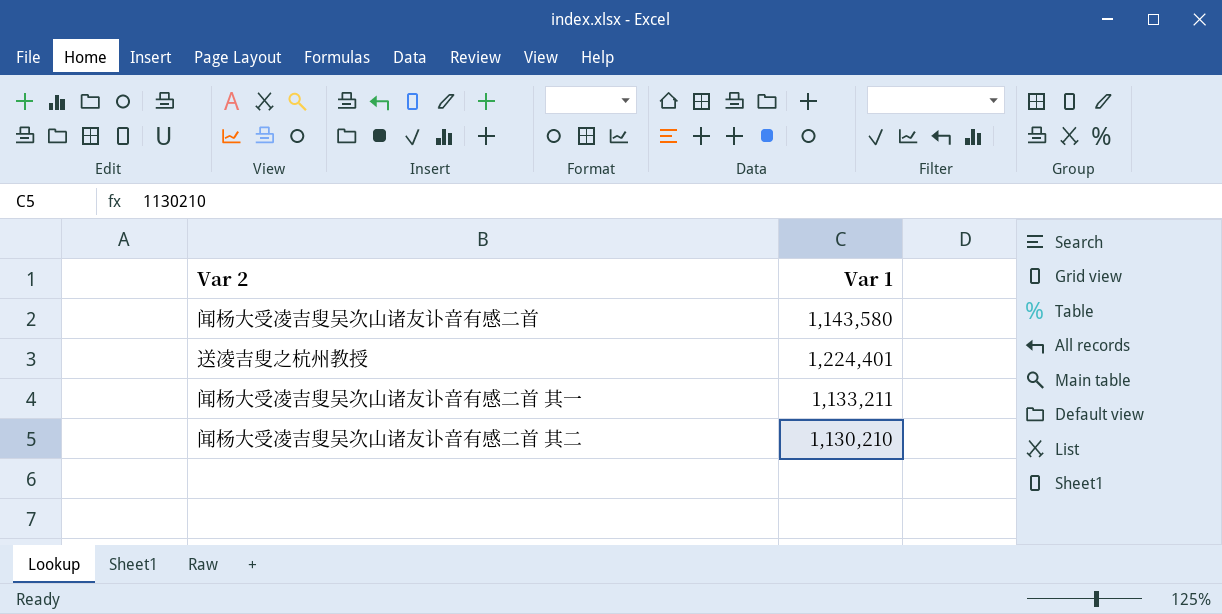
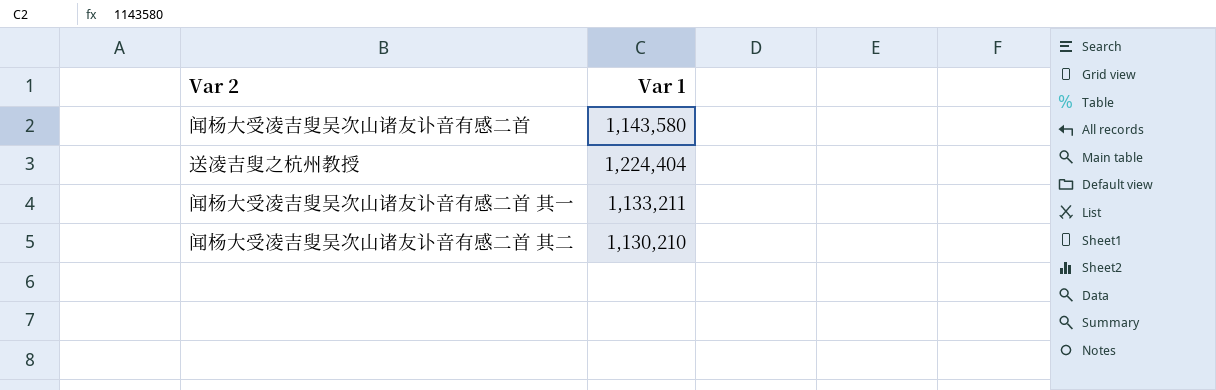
送凌吉叟之杭州教授 | Var 1: 1,224,401 -> 1,224,404

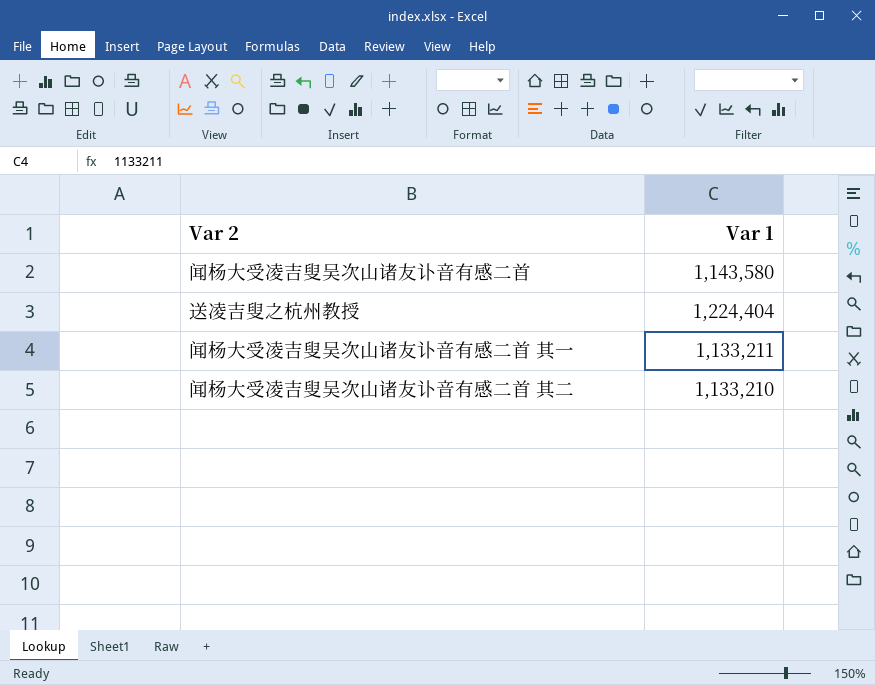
闻杨大受凌吉叟吴次山诸友讣音有感二首 其二 | Var 1: 1,130,210 -> 1,133,210

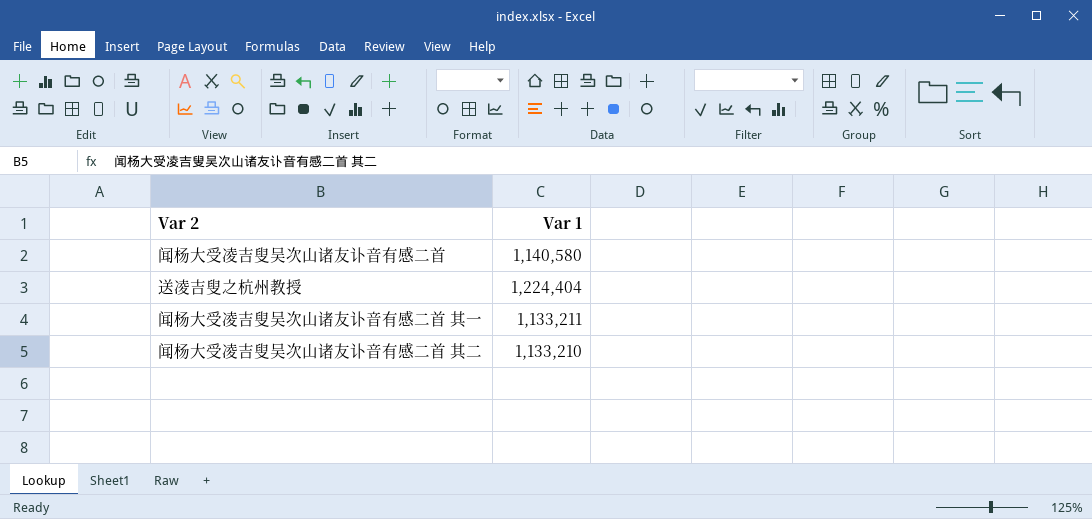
闻杨大受凌吉叟吴次山诸友讣音有感二首 | Var 1: 1,143,580 -> 1,140,580

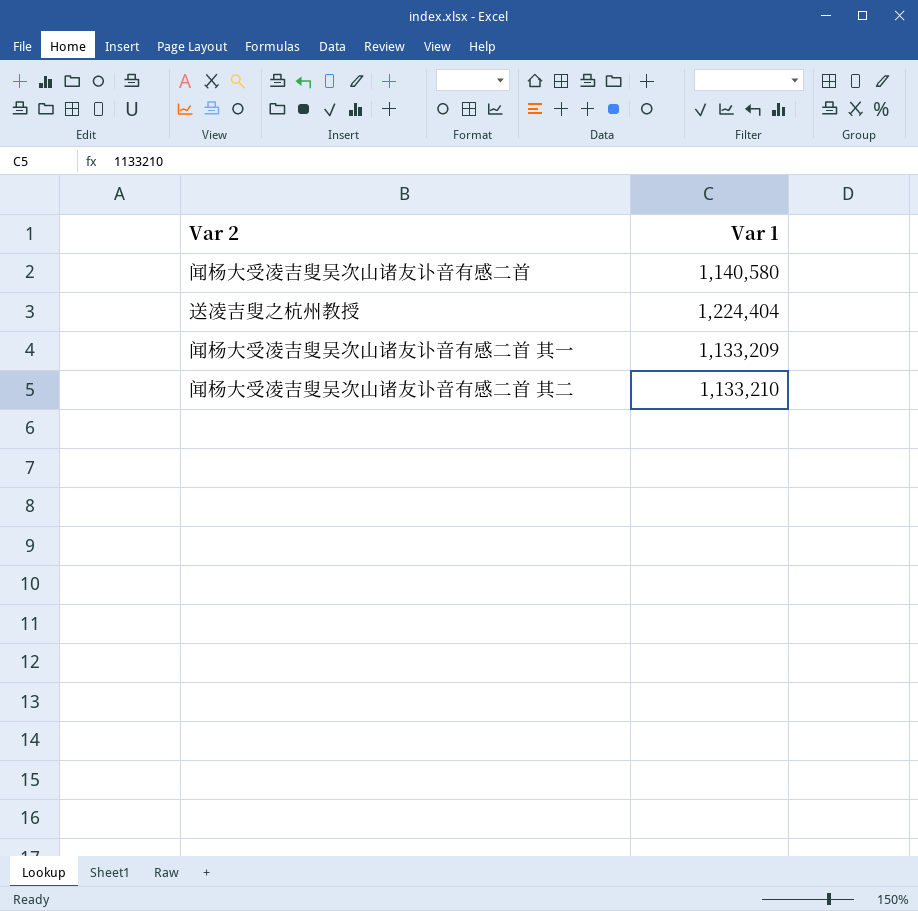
闻杨大受凌吉叟吴次山诸友讣音有感二首 其一 | Var 1: 1,133,211 -> 1,133,209

